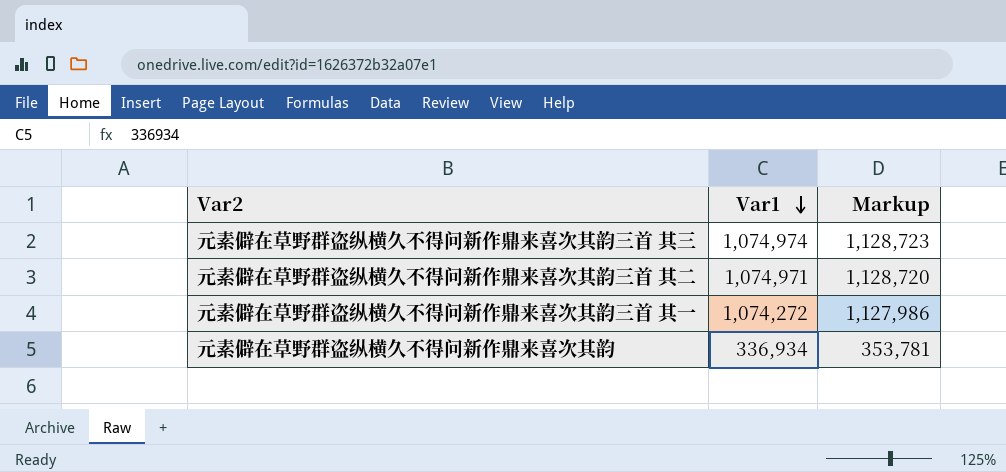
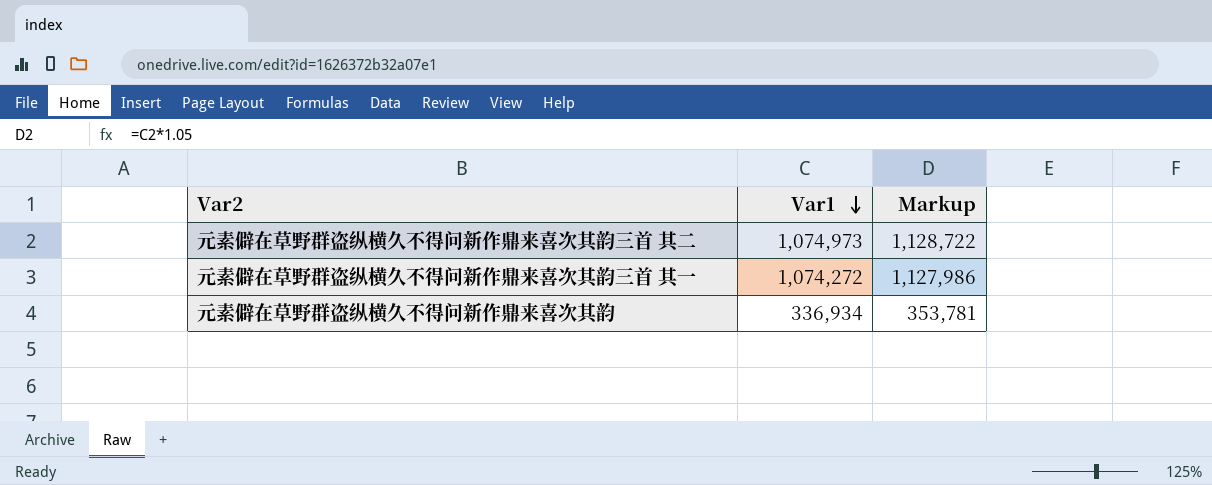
row 元素僻在草野群盗纵横久不得问新作鼎来喜次其韵三首 其三: 1,074,974 | 1,128,723 -> none
元素僻在草野群盗纵横久不得问新作鼎来喜次其韵三首 其二 | Var1: 1,074,971 -> 1,074,973
元素僻在草野群盗纵横久不得问新作鼎来喜次其韵三首 其二 | Markup: 1,128,720 -> 1,128,722

